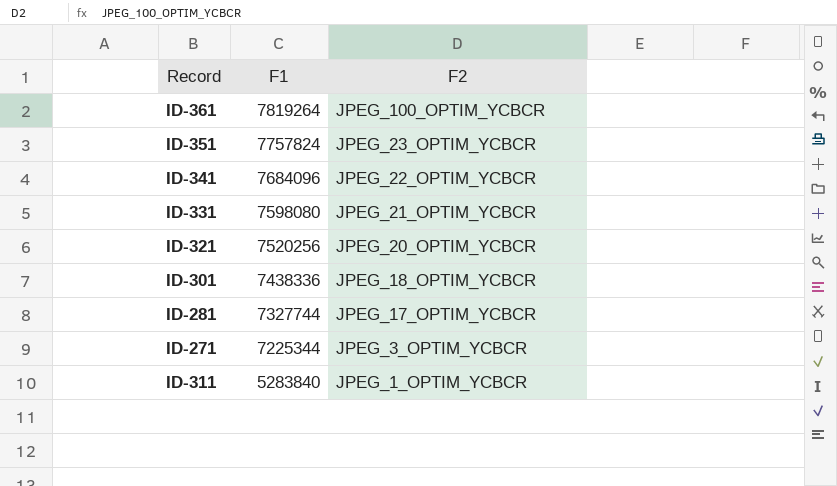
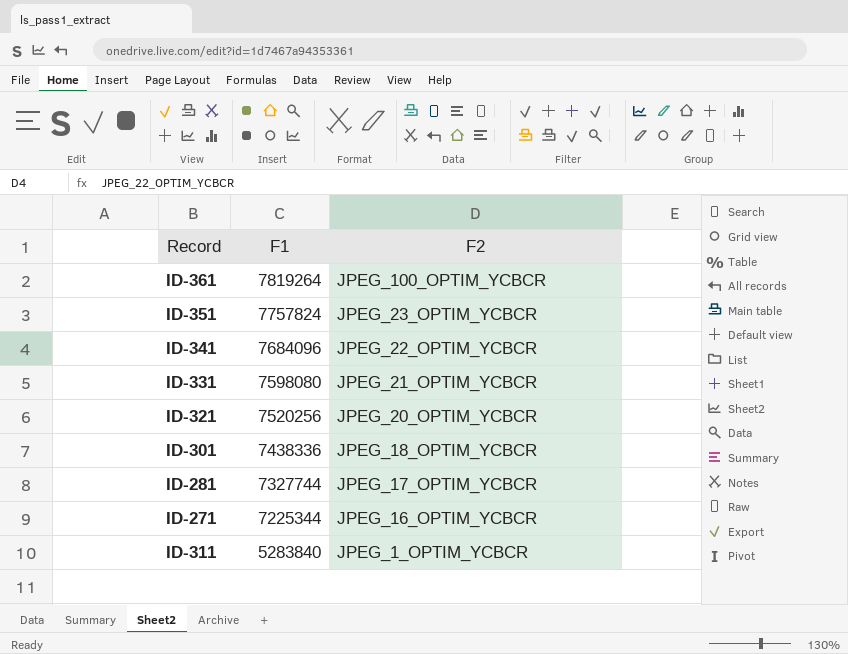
ID-271 | F2: JPEG_3_OPTIM_YCBCR -> JPEG_16_OPTIM_YCBCR

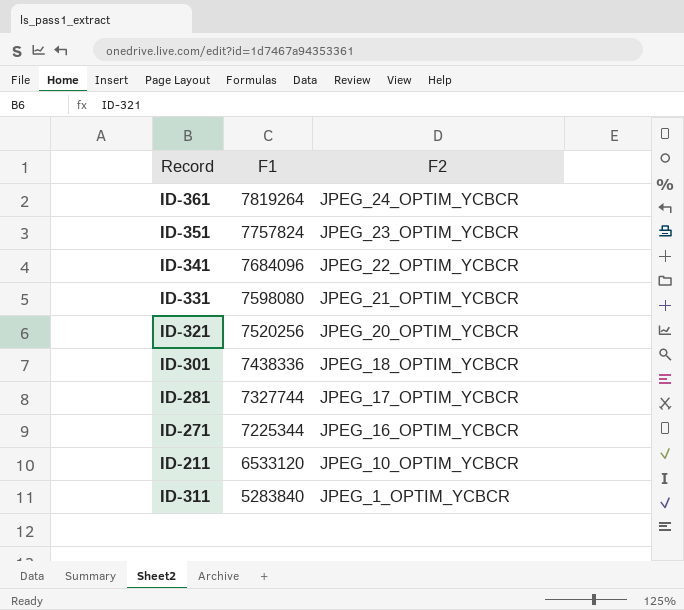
ID-361 | F2: JPEG_100_OPTIM_YCBCR -> JPEG_24_OPTIM_YCBCR
row ID-211: none -> 6533120 | JPEG_10_OPTIM_YCBCR

